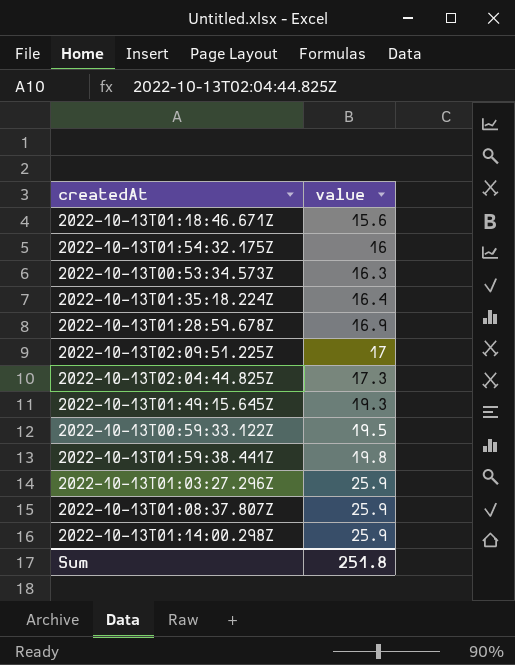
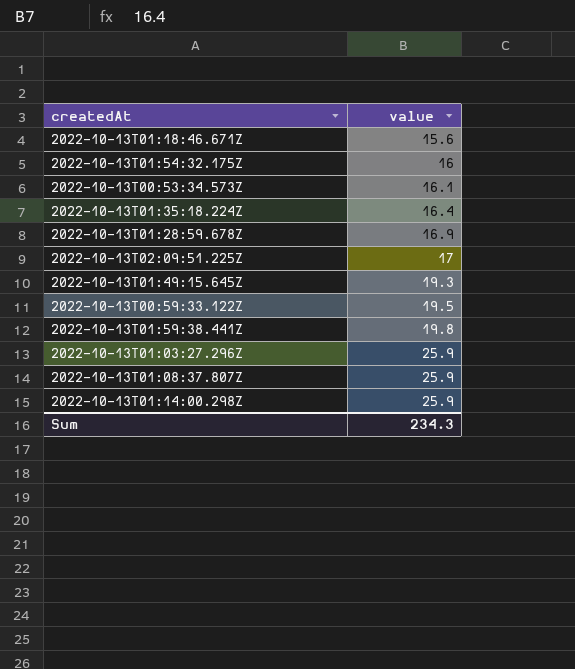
row 2022-10-13T02:04:44.825Z: 17.3 -> none
2022-10-13T00:53:34.573Z | value: 16.3 -> 16.1
Sum | value: 251.8 -> 234.3

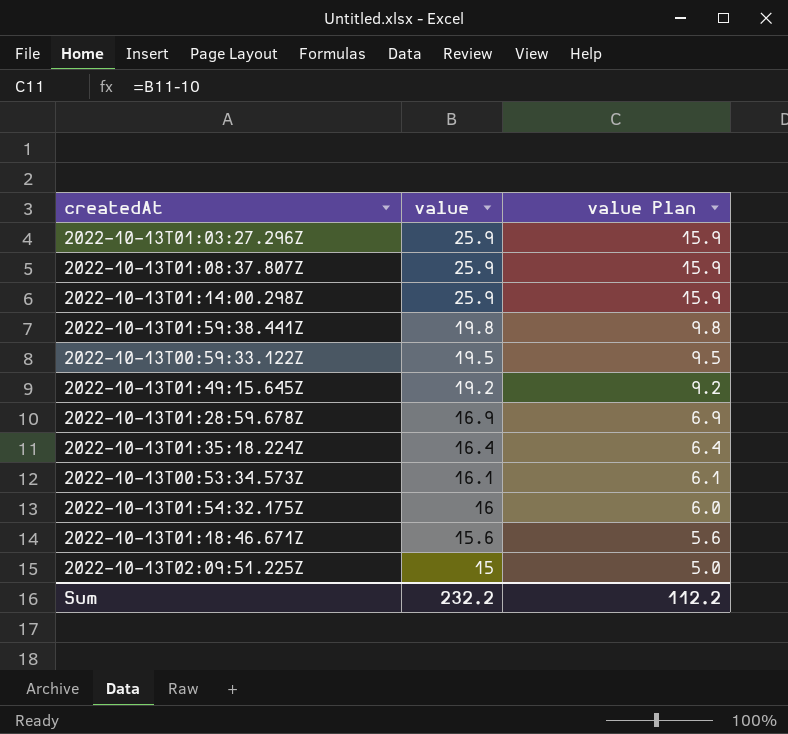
row order: value ascending -> value descending
column value Plan | formula: none -> [value] - 10
2022-10-13T01:49:15.645Z | value: 19.3 -> 19.2
2022-10-13T02:09:51.225Z | value: 17 -> 15
Sum | value: 234.3 -> 232.2

